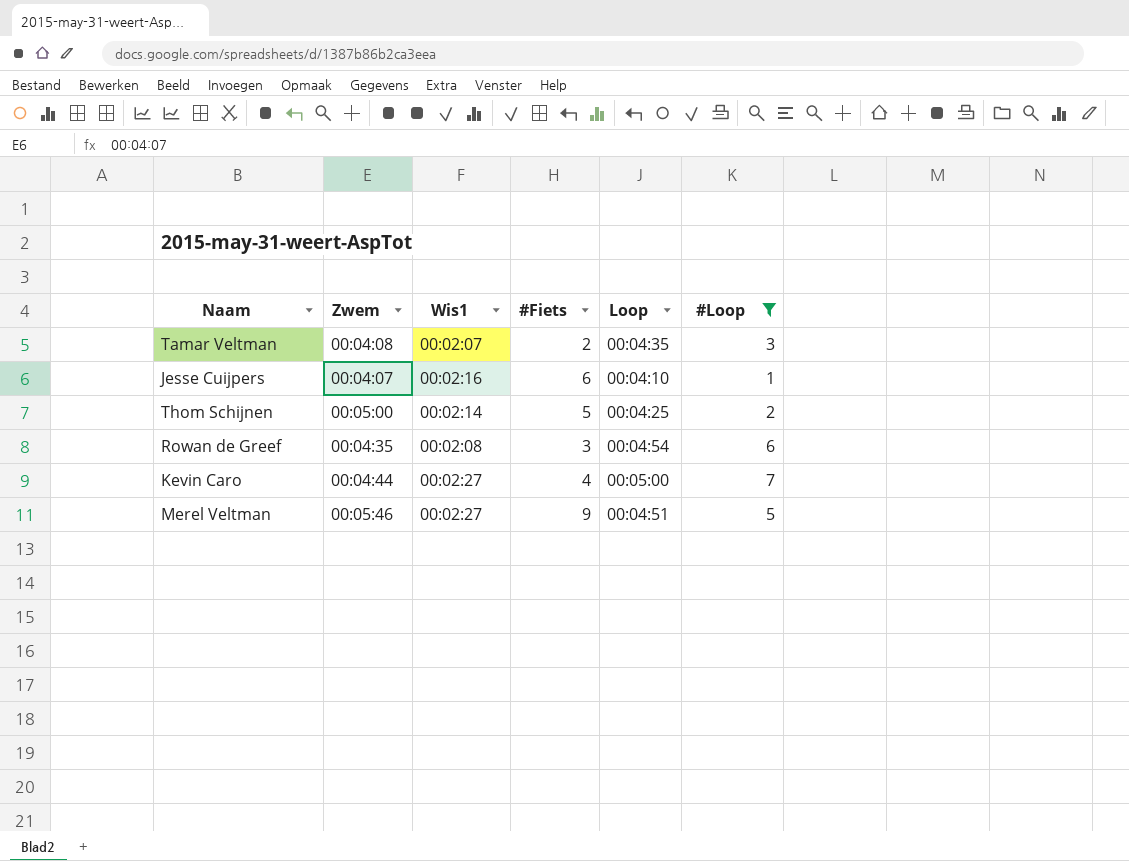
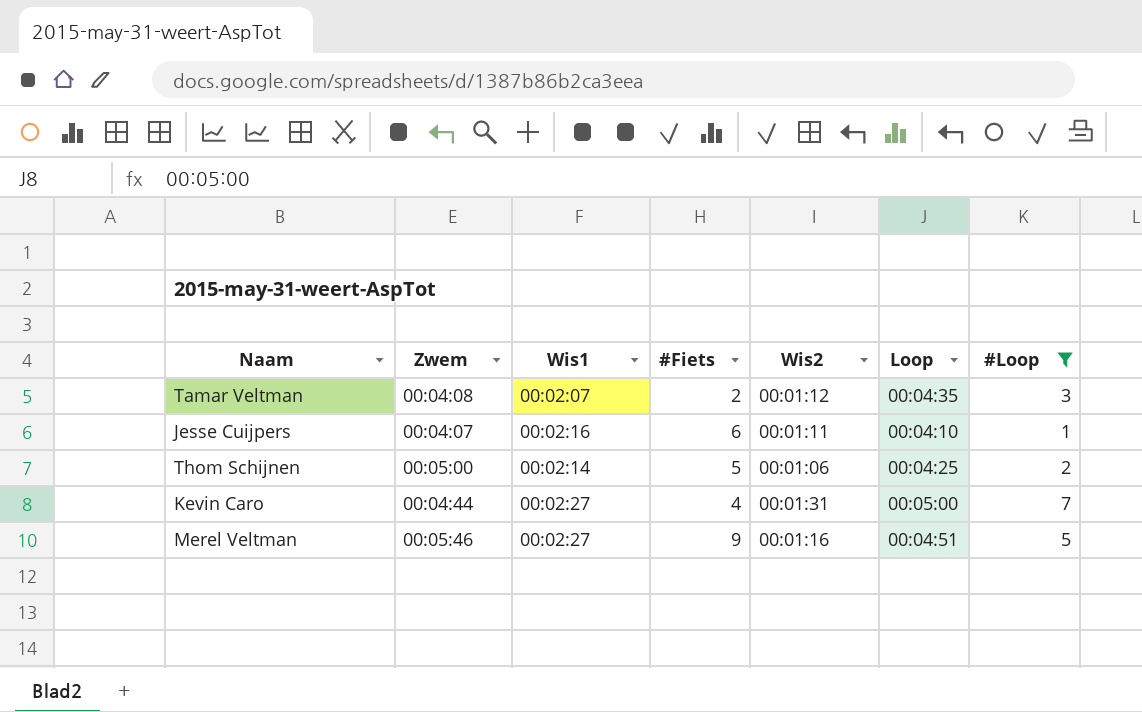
column Wis2 | position: none -> 5
row Rowan de Greef: 00:04:35 | 00:02:08 | 3 | 00:04:54 | 6 -> none

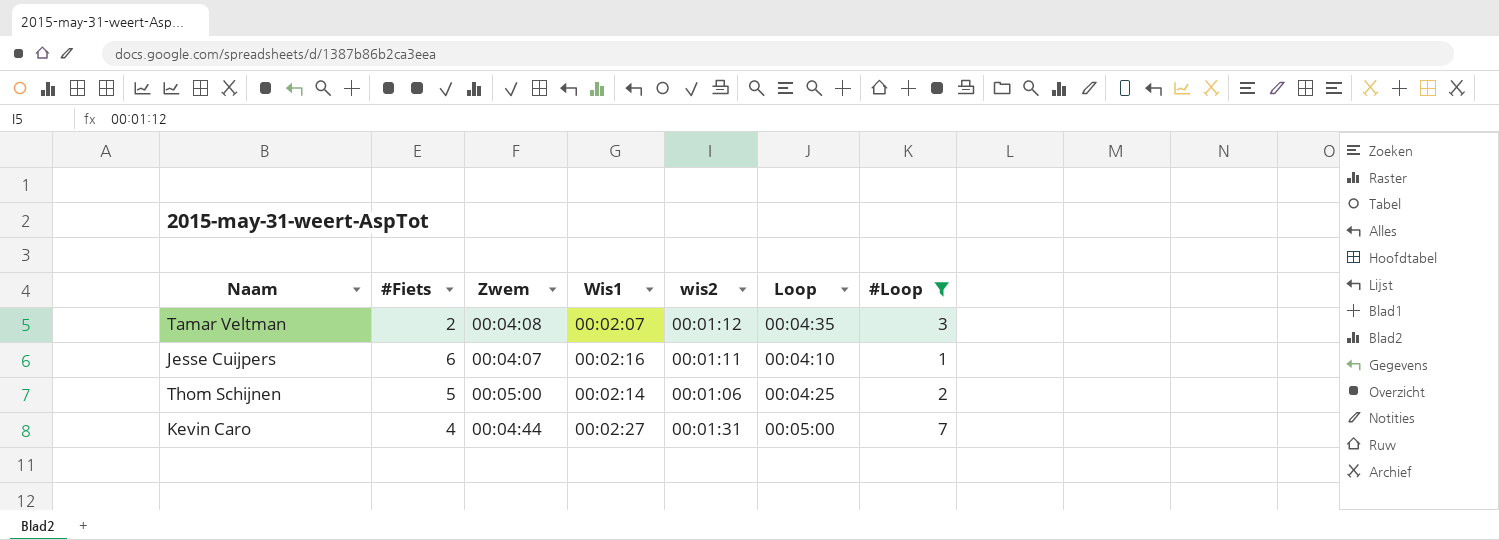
column #Fiets | position: 4 -> 2
column name: Wis2 -> wis2
row Merel Veltman: 00:05:46 | 00:02:27 | 9 | 00:01:16 | 00:04:51 | 5 -> none

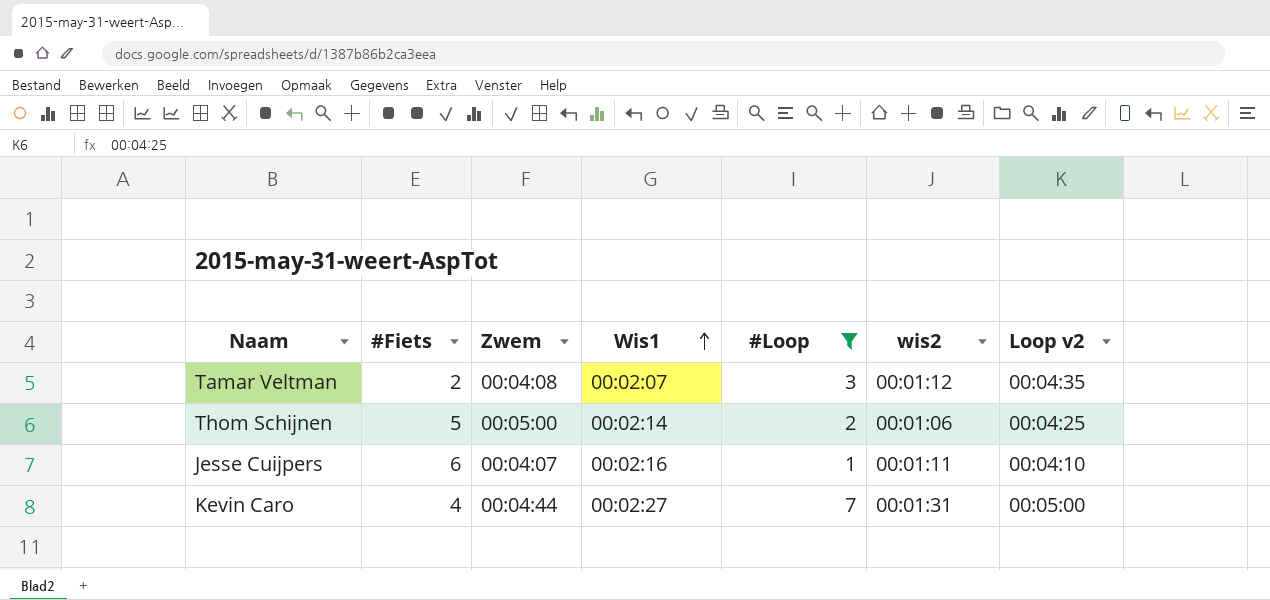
row order: none -> Wis1 ascending
column #Loop | position: 7 -> 5
column name: Loop -> Loop v2

